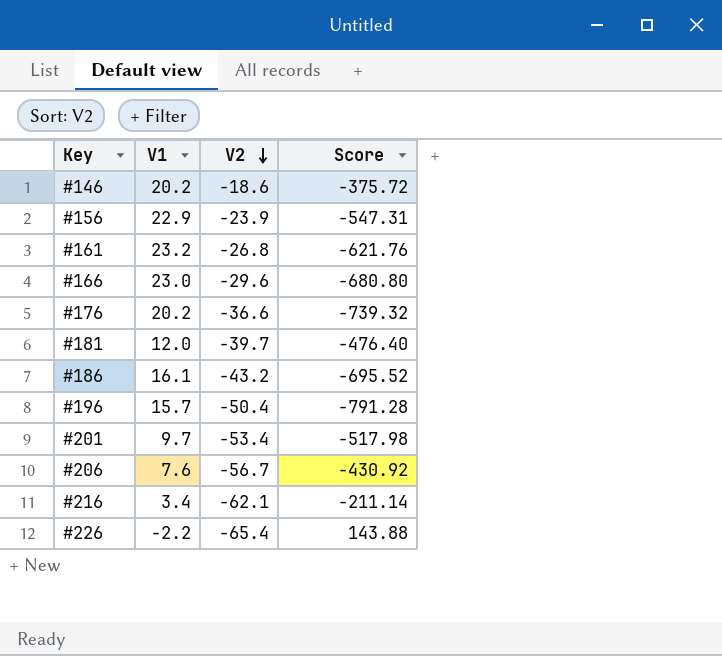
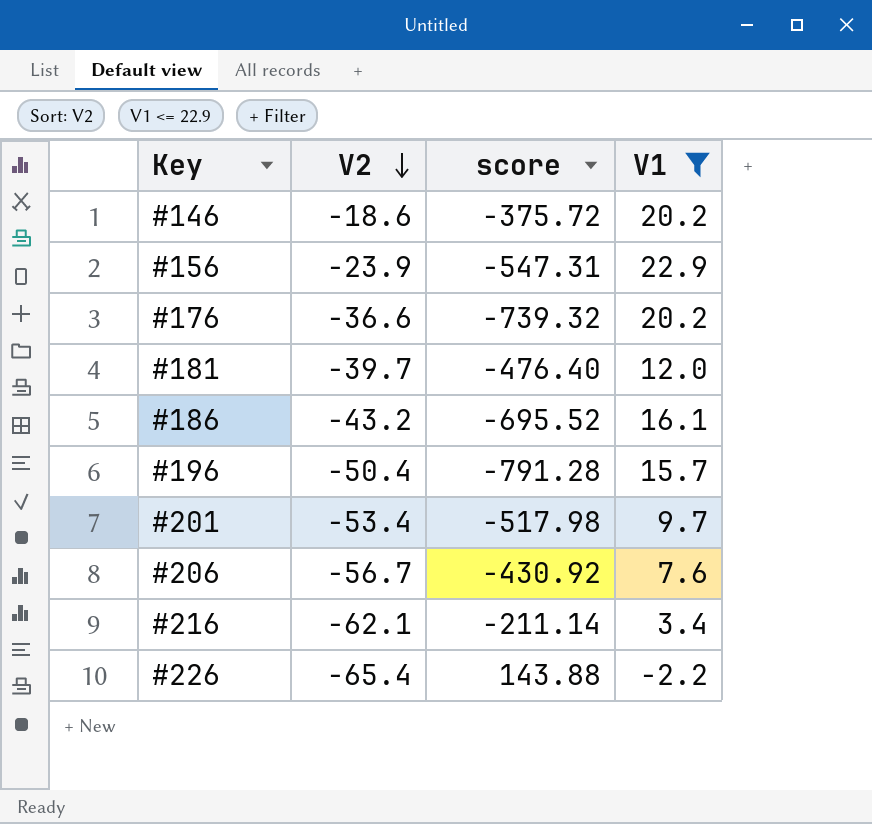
filter: none -> V1 <= 22.9
column name: Score -> score
column V1 | position: 2 -> 4

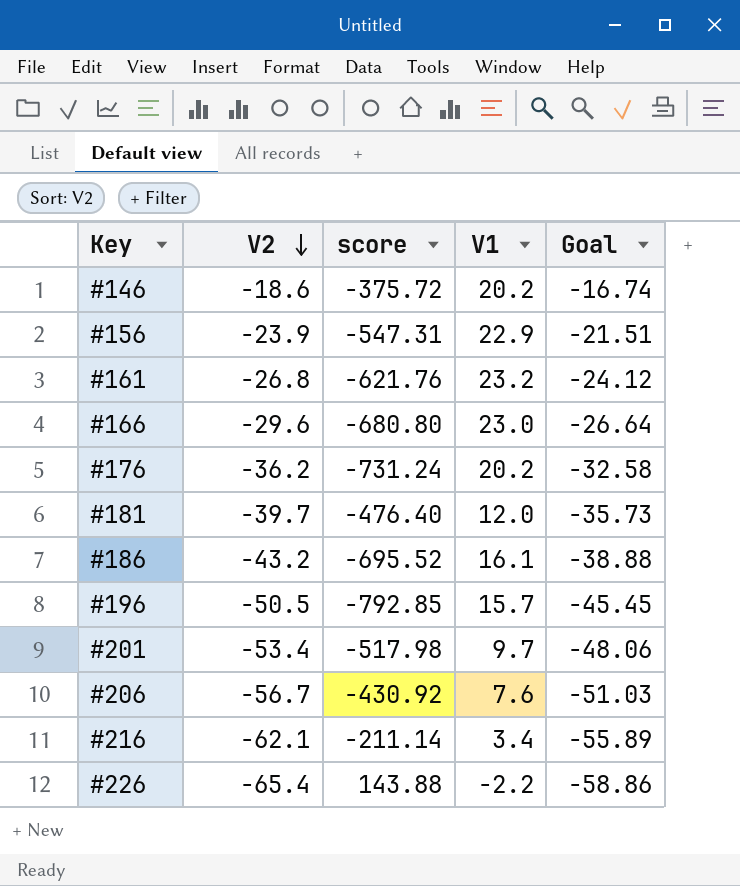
filter: V1 <= 22.9 -> none
column Goal | formula: none -> [V2] * 0.9
#176 | V2: -36.6 -> -36.2
#176 | score: -739.32 -> -731.24
#196 | V2: -50.4 -> -50.5
#196 | score: -791.28 -> -792.85

